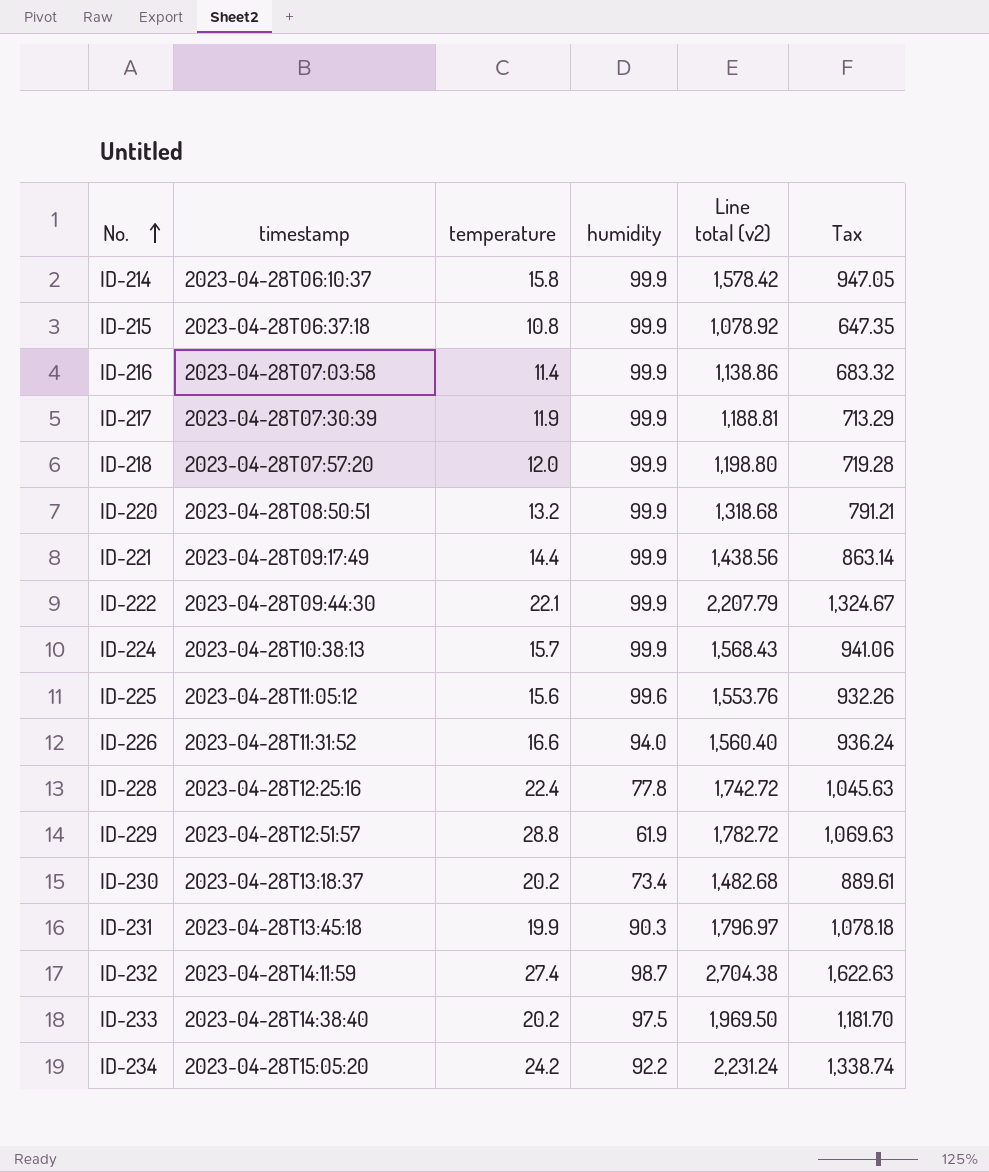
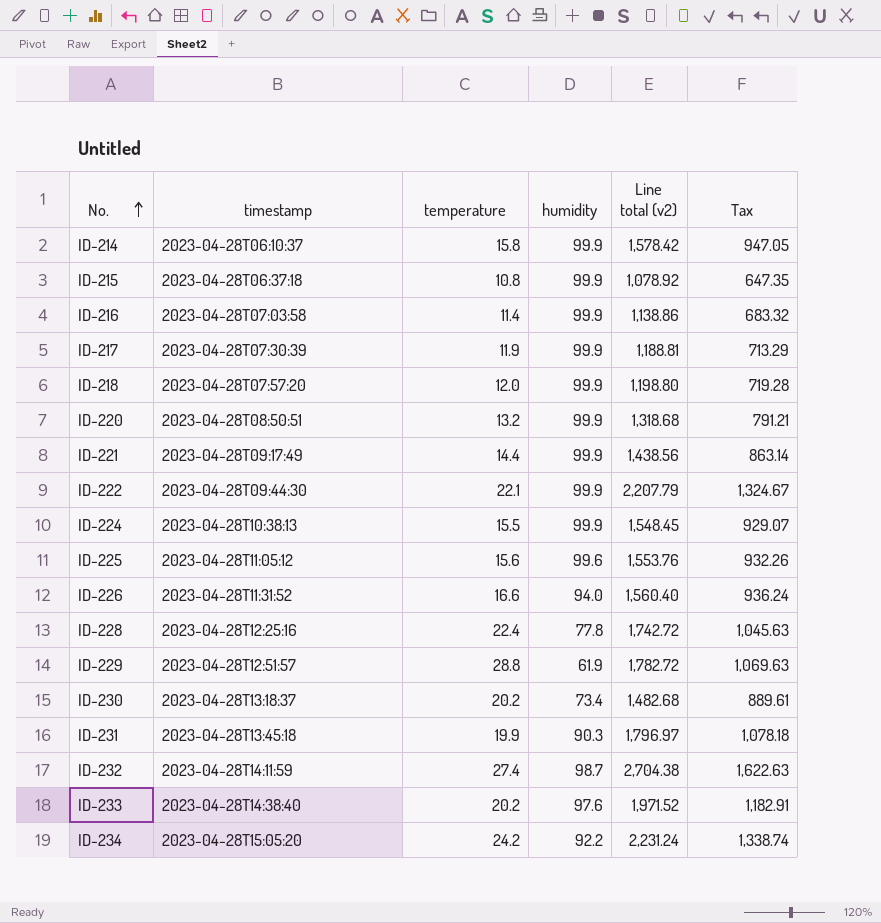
ID-224 | temperature: 15.7 -> 15.5
ID-224 | Line total (v2): 1,568.43 -> 1,548.45
ID-224 | Tax: 941.06 -> 929.07
ID-233 | humidity: 97.5 -> 97.6
ID-233 | Line total (v2): 1,969.50 -> 1,971.52
ID-233 | Tax: 1,181.70 -> 1,182.91

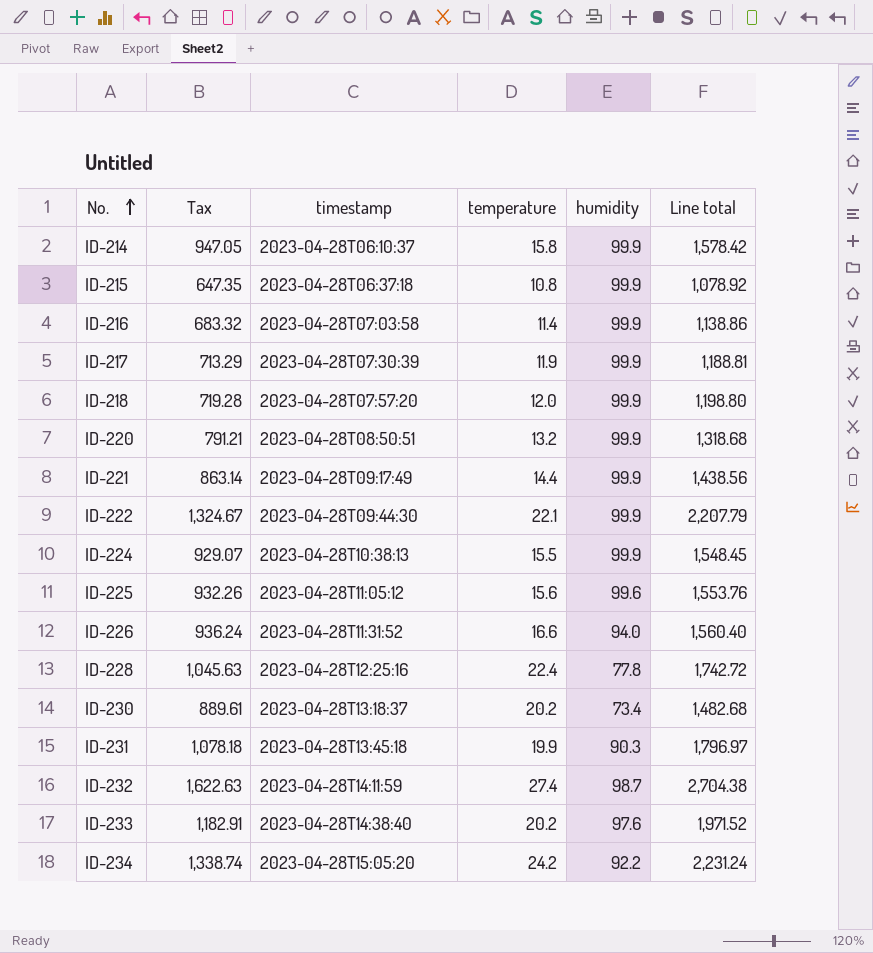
column Tax | position: 6 -> 2
column name: Line total (v2) -> Line total
row ID-229: 2023-04-28T12:51:57 | 28.8 | 61.9 | 1,782.72 | 1,069.63 -> none

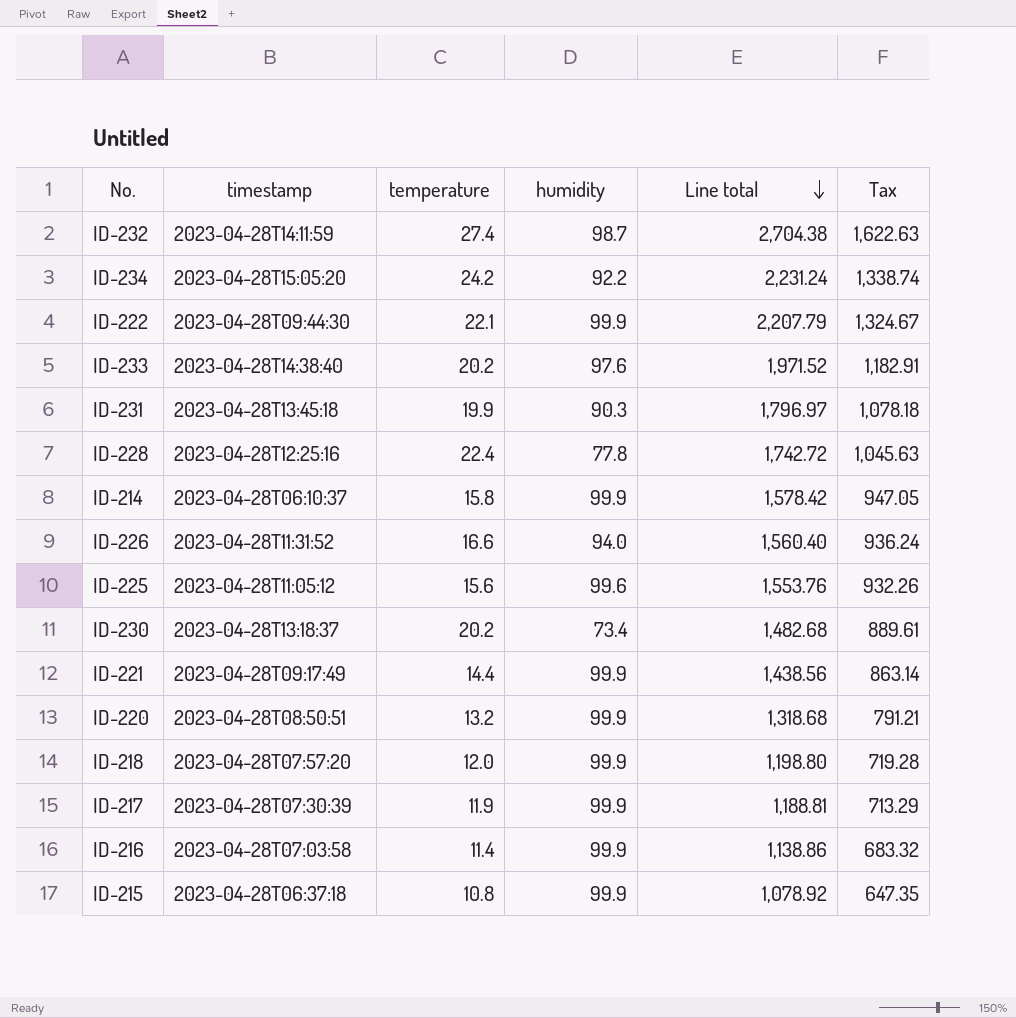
row order: No. ascending -> Line total descending
column Tax | position: 2 -> 6
row ID-224: 929.07 | 2023-04-28T10:38:13 | 15.5 | 99.9 | 1,548.45 -> none

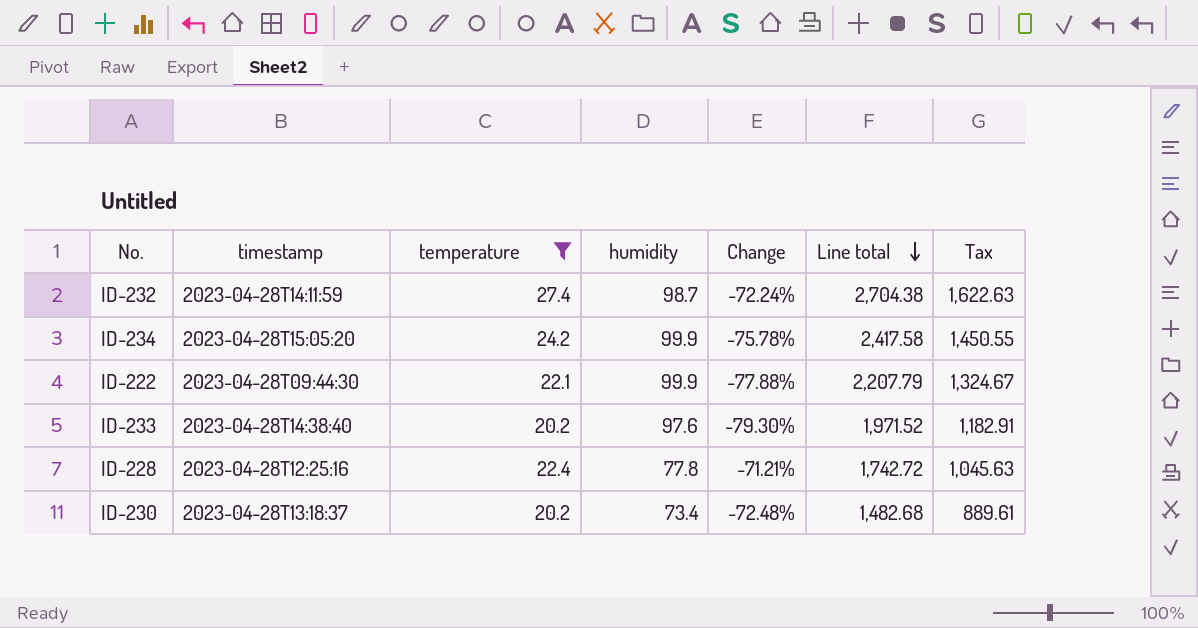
filter: none -> temperature >= 20.2
column Change | formula: none -> ([temperature] - [humidity]) / [humidity]
ID-234 | humidity: 92.2 -> 99.9
ID-234 | Line total: 2,231.24 -> 2,417.58
ID-234 | Tax: 1,338.74 -> 1,450.55

